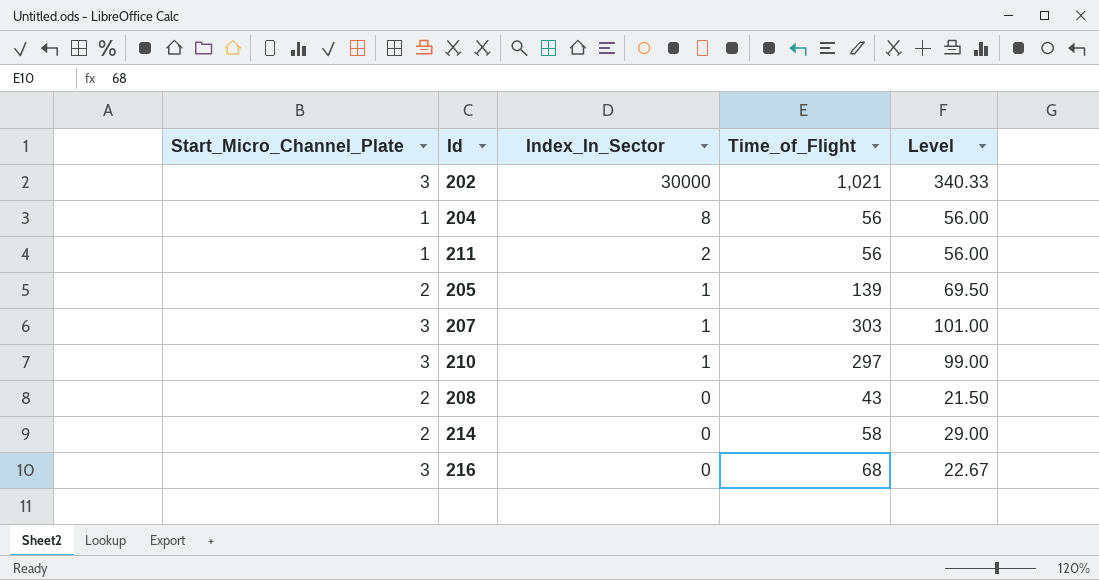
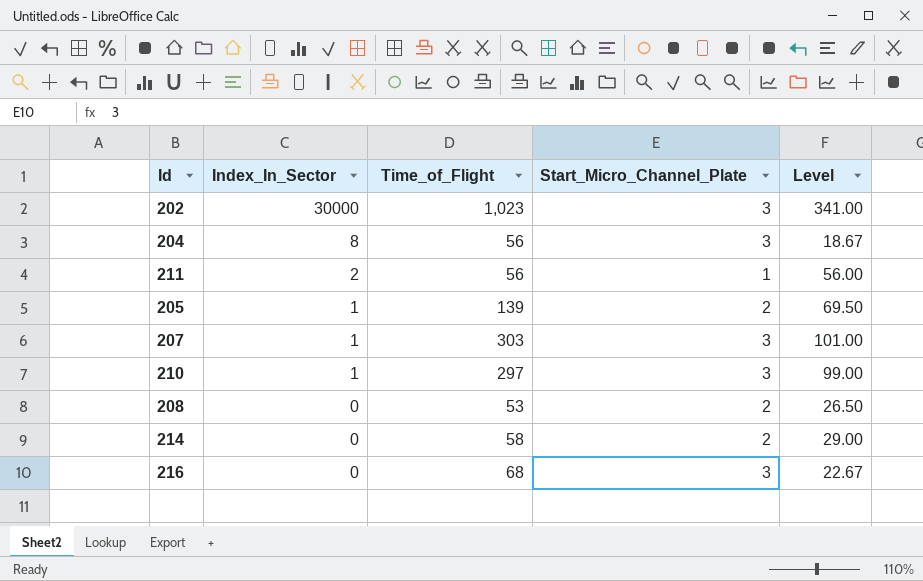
column Start_Micro_Channel_Plate | position: 1 -> 4
202 | Time_of_Flight: 1,021 -> 1,023
202 | Level: 340.33 -> 341.00
204 | Start_Micro_Channel_Plate: 1 -> 3
204 | Level: 56.00 -> 18.67
208 | Time_of_Flight: 43 -> 53
208 | Level: 21.50 -> 26.50

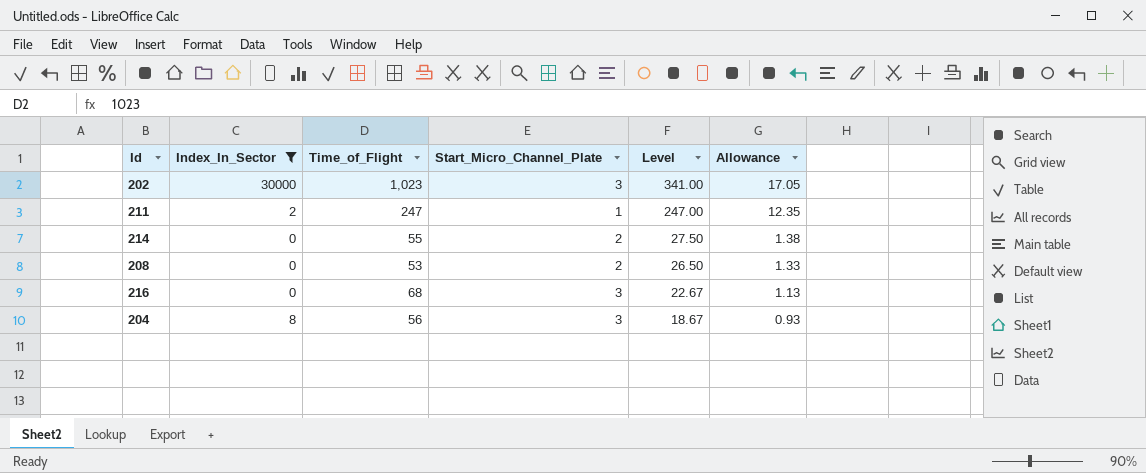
filter: none -> Index_In_Sector != 1
row order: Index_In_Sector descending -> Level descending
column Allowance | formula: none -> [Level] * 0.05
211 | Time_of_Flight: 56 -> 247
211 | Level: 56.00 -> 247.00
214 | Time_of_Flight: 58 -> 55
214 | Level: 29.00 -> 27.50

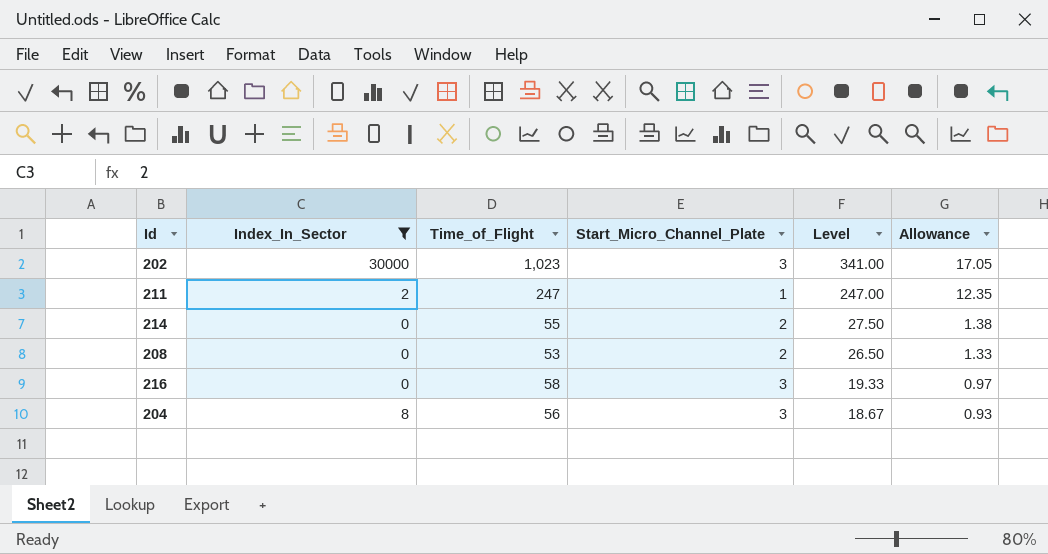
216 | Time_of_Flight: 68 -> 58
216 | Level: 22.67 -> 19.33
216 | Allowance: 1.13 -> 0.97

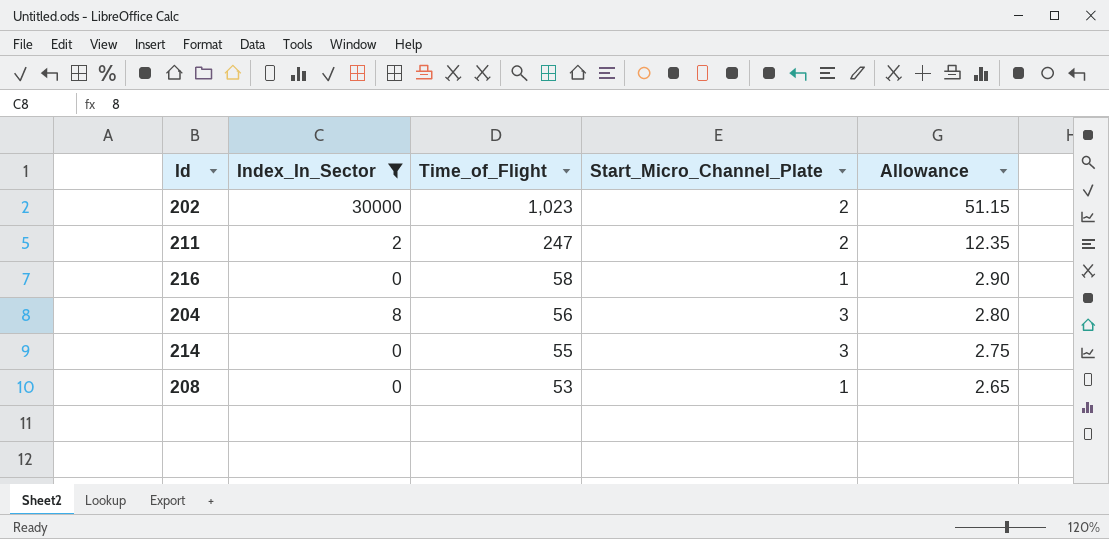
row order: Level descending -> Time_of_Flight descending
column Level | formula: [Time_of_Flight] / [Start_Micro_Channel_Plate] -> none
column Allowance | formula: [Level] * 0.05 -> [Time_of_Flight] * 0.05
202 | Start_Micro_Channel_Plate: 3 -> 2
211 | Start_Micro_Channel_Plate: 1 -> 2
216 | Start_Micro_Channel_Plate: 3 -> 1
214 | Start_Micro_Channel_Plate: 2 -> 3
208 | Start_Micro_Channel_Plate: 2 -> 1

